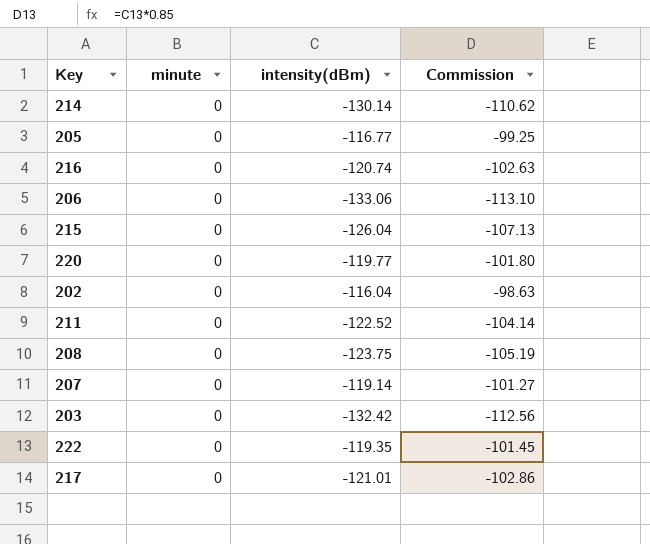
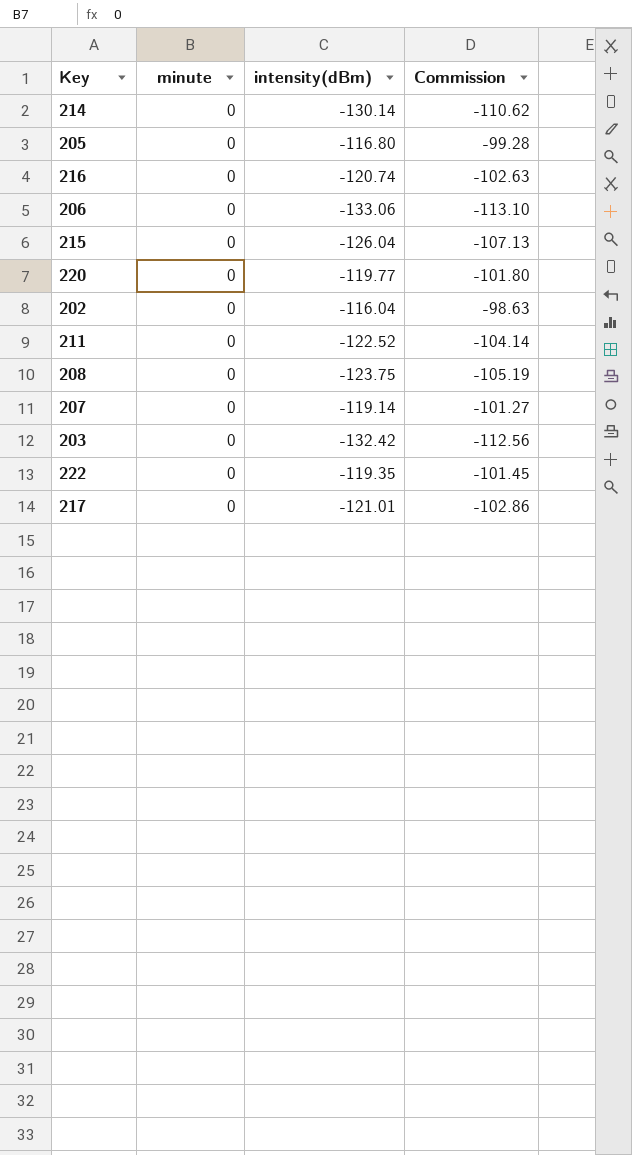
205 | intensity(dBm): -116.77 -> -116.80
205 | Commission: -99.25 -> -99.28

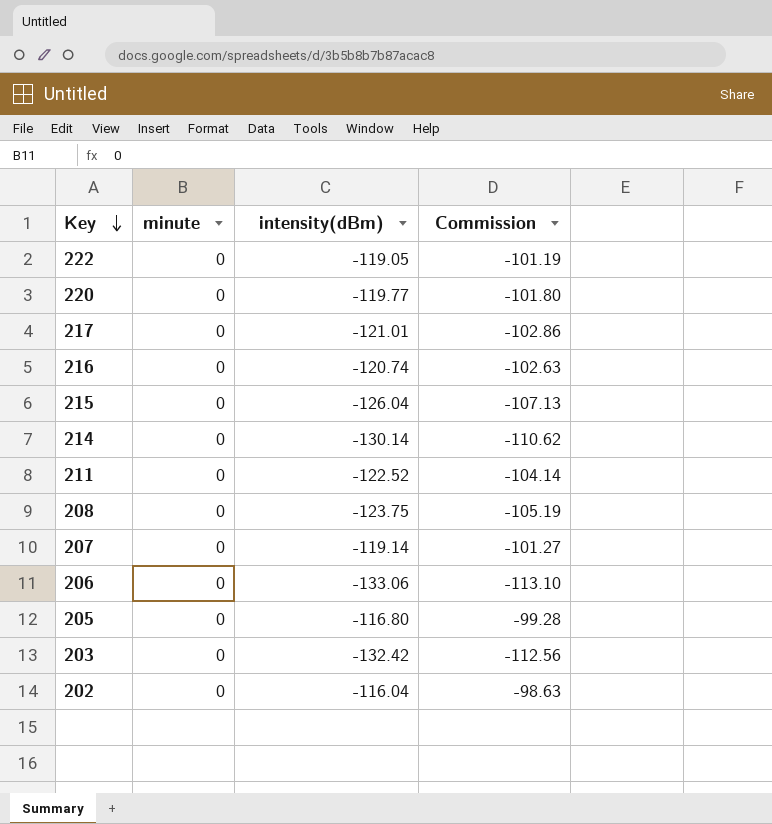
row order: none -> Key descending
222 | intensity(dBm): -119.35 -> -119.05
222 | Commission: -101.45 -> -101.19

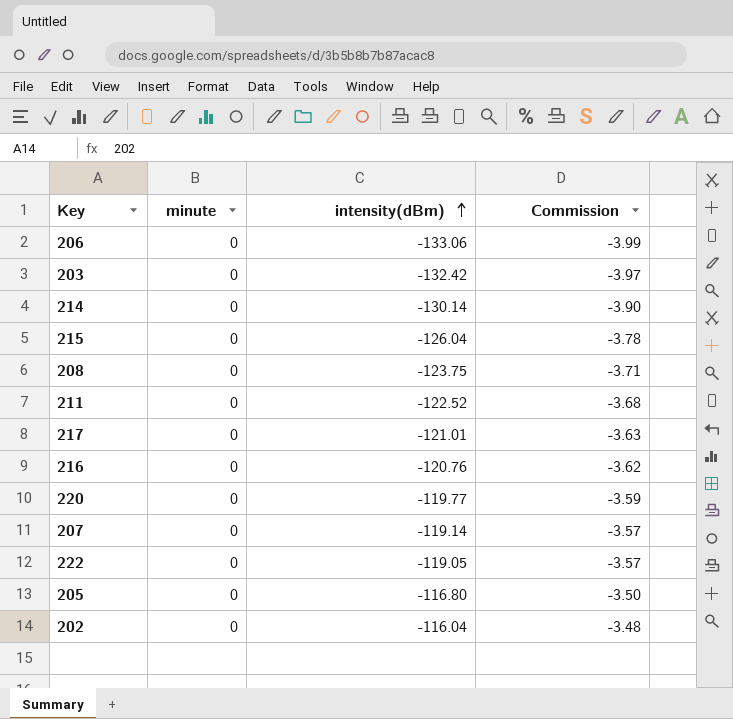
row order: Key descending -> intensity(dBm) ascending
column Commission | formula: [intensity(dBm)] * 0.85 -> [intensity(dBm)] * 0.03
216 | intensity(dBm): -120.74 -> -120.76

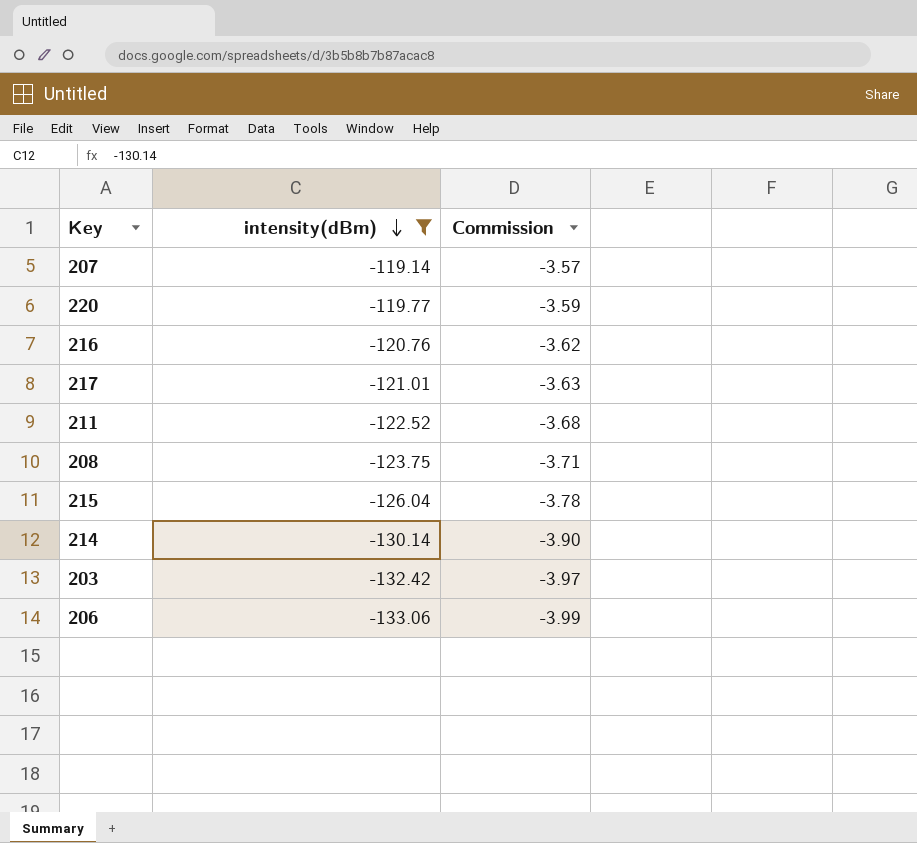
filter: none -> intensity(dBm) <= -119.14
row order: intensity(dBm) ascending -> intensity(dBm) descending
column minute | position: 2 -> none

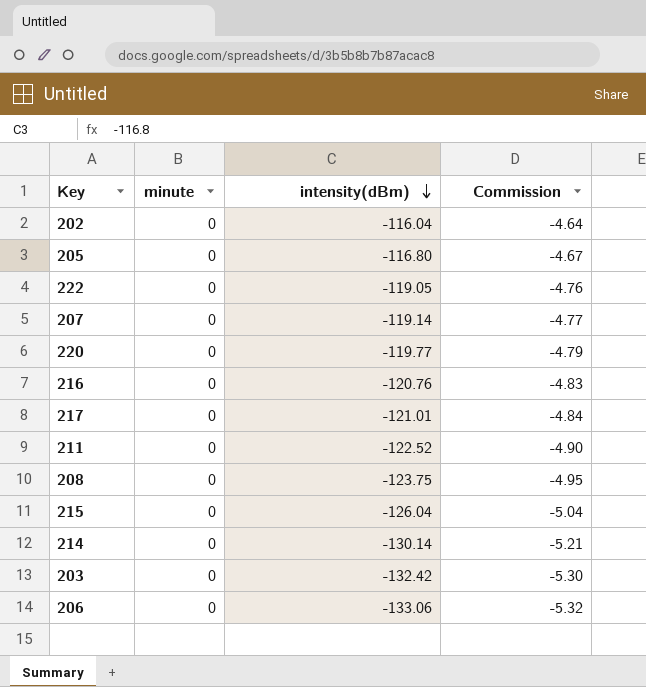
filter: intensity(dBm) <= -119.14 -> none
column minute | position: none -> 2
column Commission | formula: [intensity(dBm)] * 0.03 -> [intensity(dBm)] * 0.04

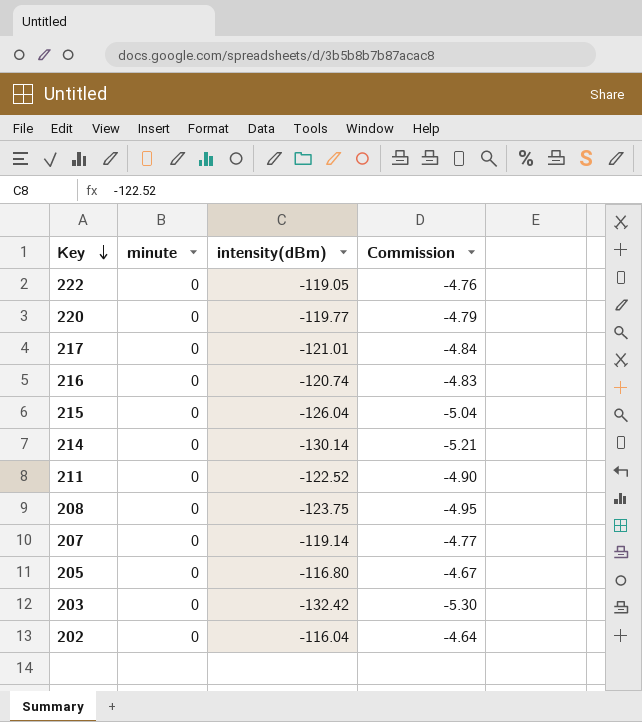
row order: intensity(dBm) descending -> Key descending
row 206: 0 | -133.06 | -5.32 -> none
216 | intensity(dBm): -120.76 -> -120.74

